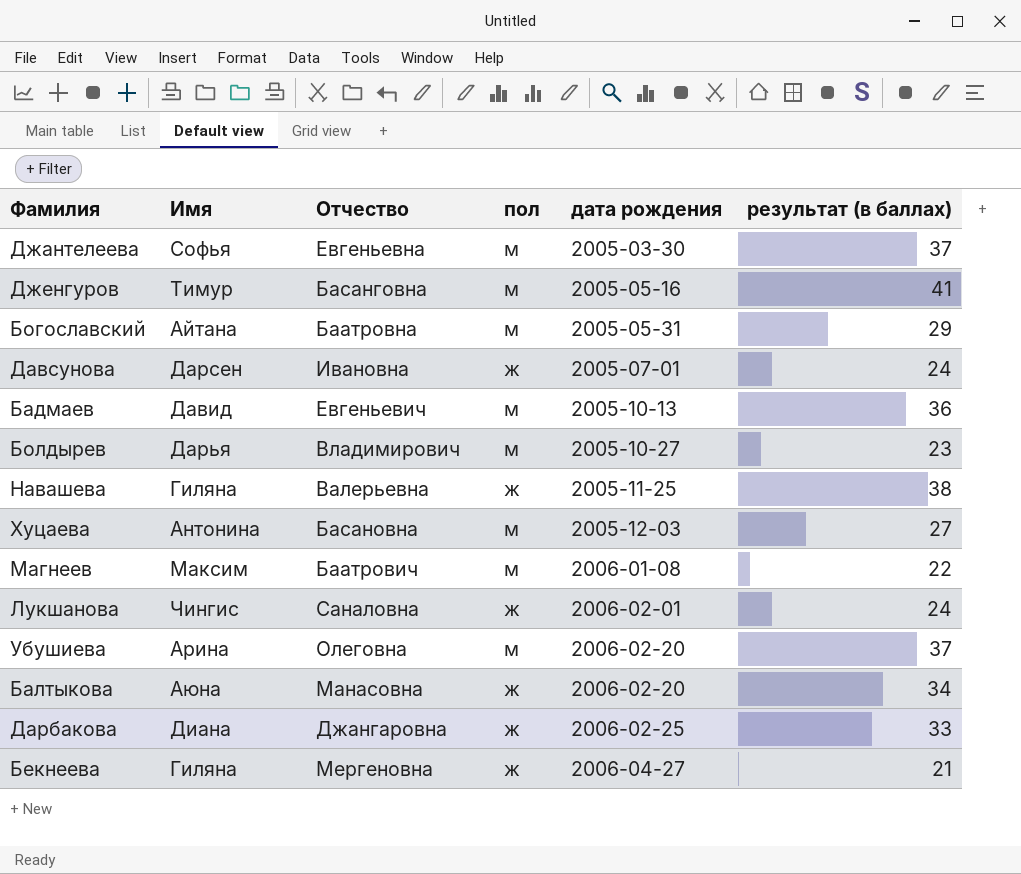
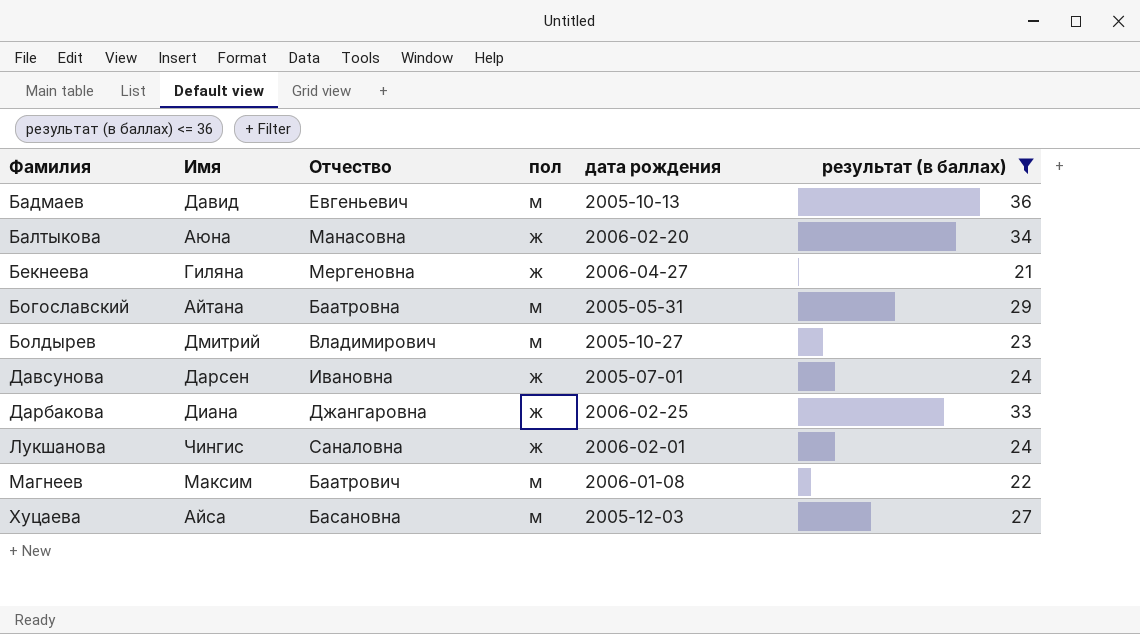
filter: none -> результат (в баллах) <= 36
row order: дата рождения ascending -> Фамилия ascending
Болдырев | Имя: Дарья -> Дмитрий
Хуцаева | Имя: Антонина -> Айса

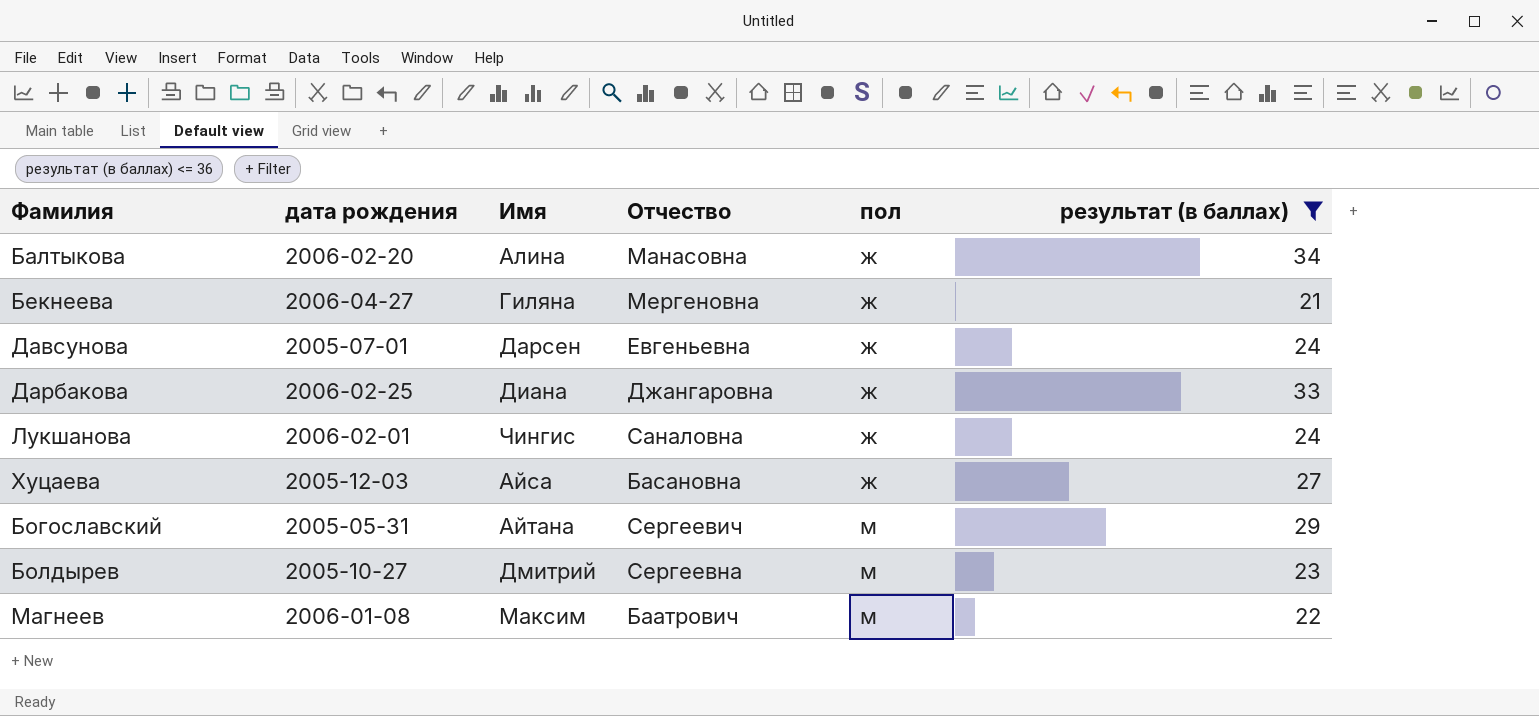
row order: Фамилия ascending -> пол ascending
column дата рождения | position: 5 -> 2
row Бадмаев: Давид | Евгеньевич | м | 2005-10-13 | 36 -> none
Балтыкова | Имя: Аюна -> Алина
Давсунова | Отчество: Ивановна -> Евгеньевна
Хуцаева | пол: м -> ж
Богославский | Отчество: Баатровна -> Сергеевич
Болдырев | Отчество: Владимирович -> Сергеевна

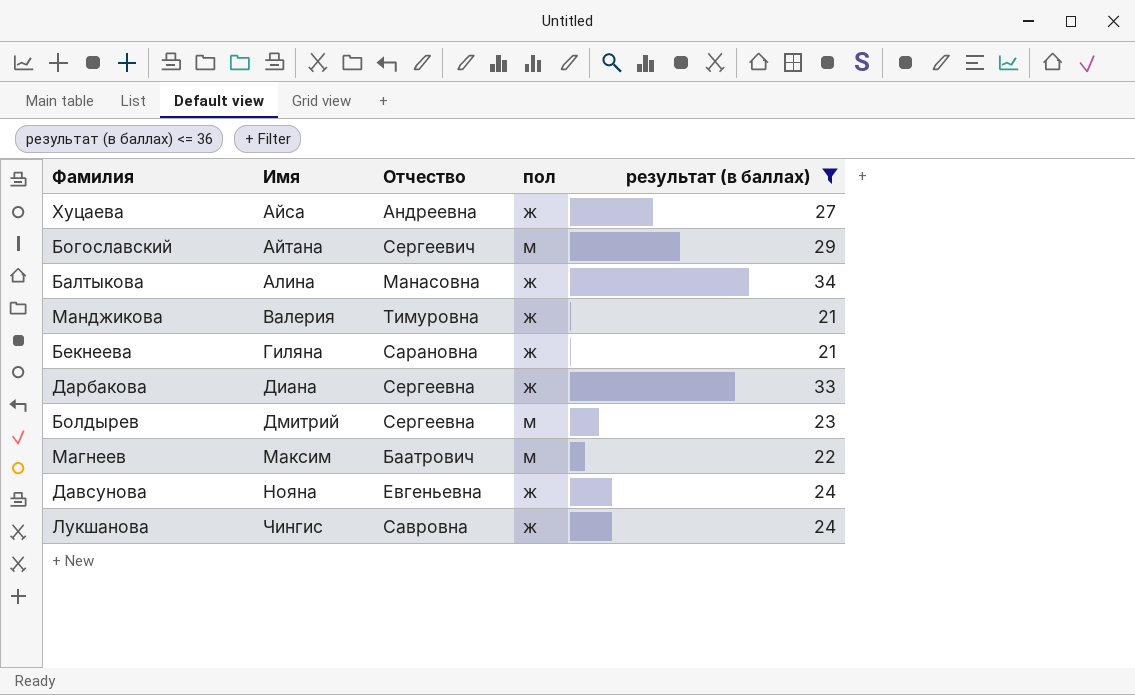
row order: пол ascending -> Имя ascending
column дата рождения | position: 2 -> none
Хуцаева | Отчество: Басановна -> Андреевна
row Манджикова: none -> Валерия | Тимуровна | ж | 21
Бекнеева | Отчество: Мергеновна -> Сарановна
Дарбакова | Отчество: Джангаровна -> Сергеевна
Давсунова | Имя: Дарсен -> Нояна
Лукшанова | Отчество: Саналовна -> Савровна

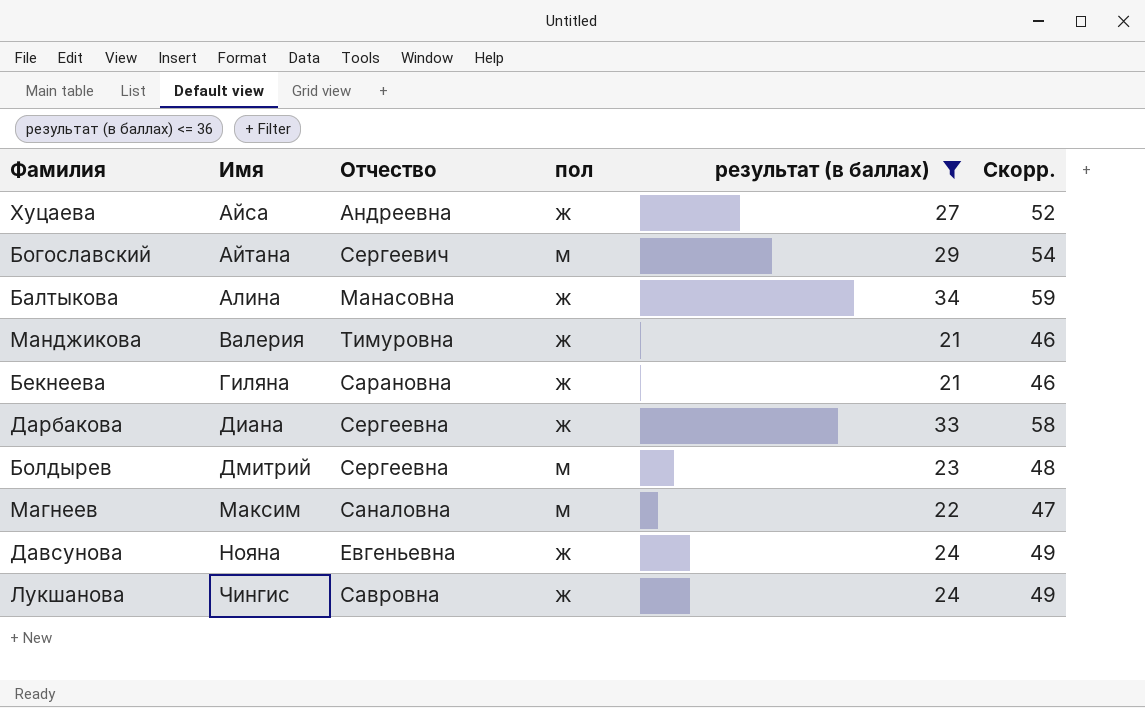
column Скорр. | formula: none -> [результат (в баллах)] + 25
Магнеев | Отчество: Баатрович -> Саналовна

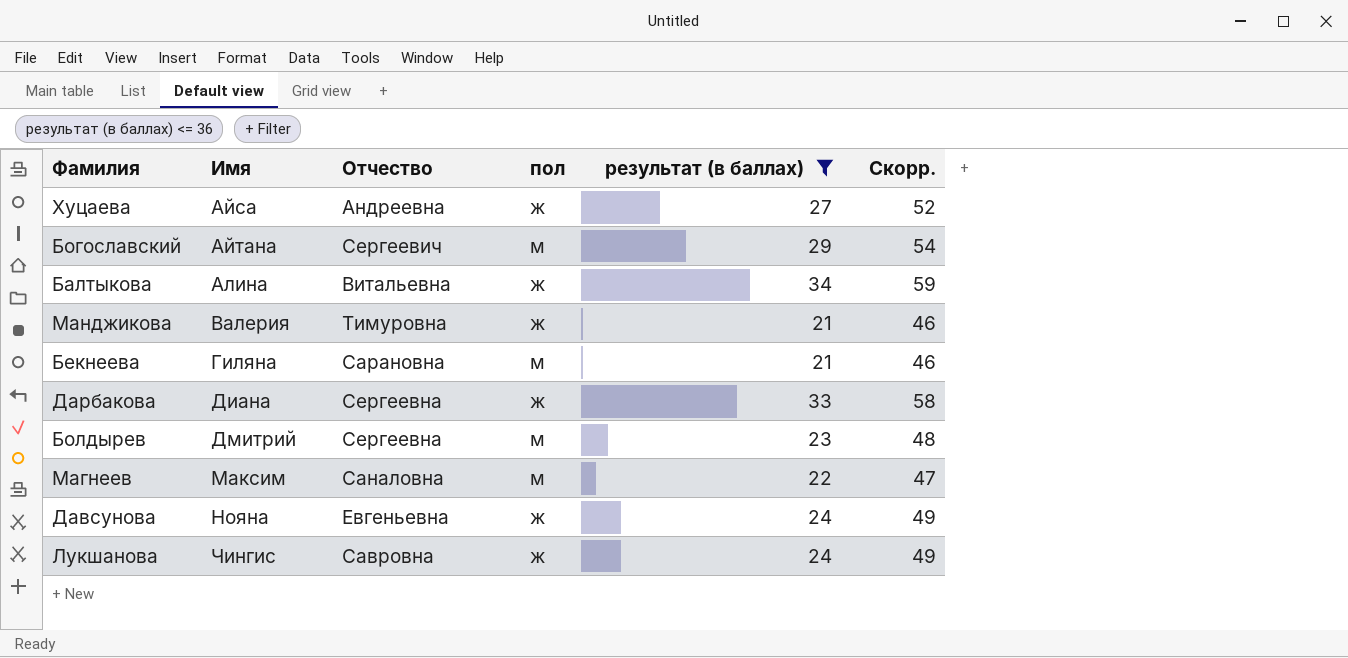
Балтыкова | Отчество: Манасовна -> Витальевна
Бекнеева | пол: ж -> м

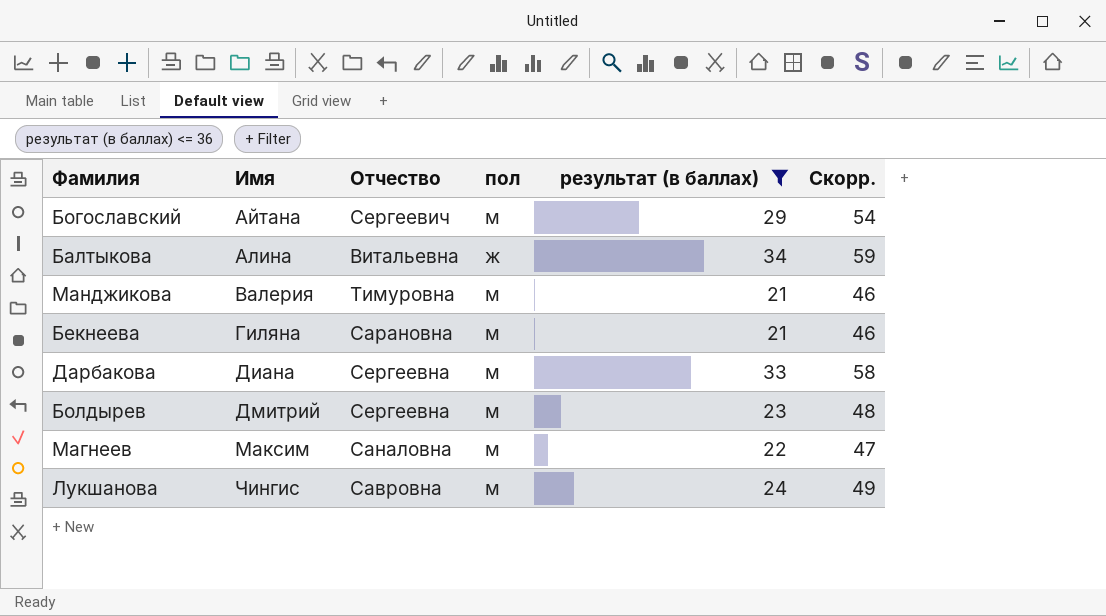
row Хуцаева: Айса | Андреевна | ж | 27 | 52 -> none
row Давсунова: Нояна | Евгеньевна | ж | 24 | 49 -> none
Манджикова | пол: ж -> м
Дарбакова | пол: ж -> м
Лукшанова | пол: ж -> м

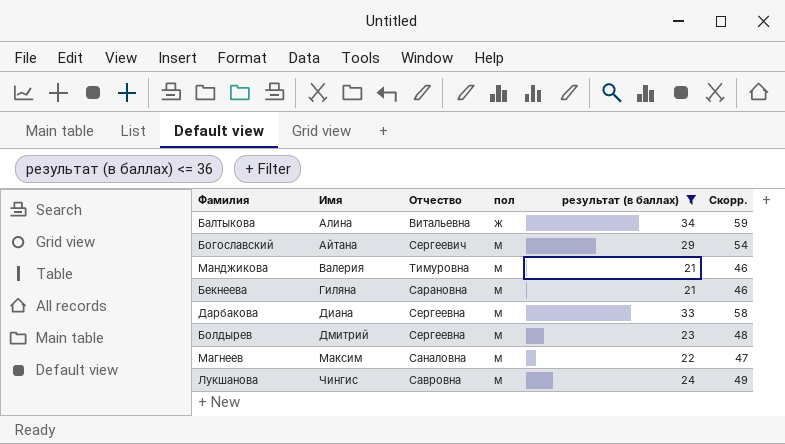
row order: Имя ascending -> пол ascending

